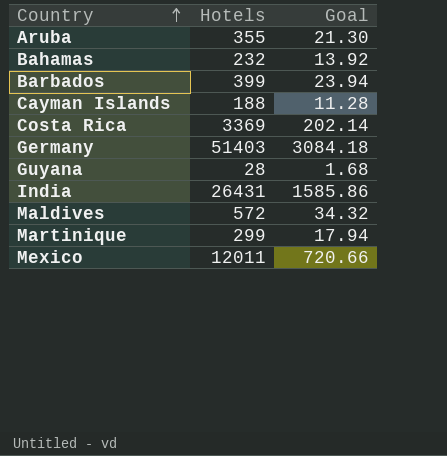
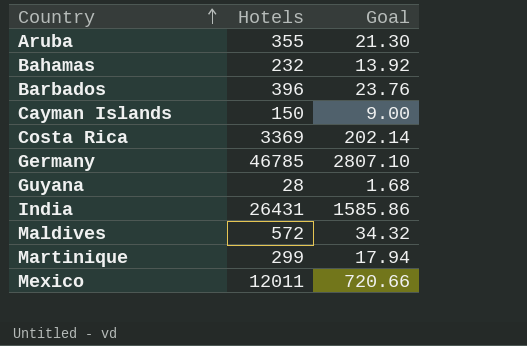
Barbados | Hotels: 399 -> 396
Barbados | Goal: 23.94 -> 23.76
Cayman Islands | Hotels: 188 -> 150
Cayman Islands | Goal: 11.28 -> 9.00
Germany | Hotels: 51403 -> 46785
Germany | Goal: 3084.18 -> 2807.10

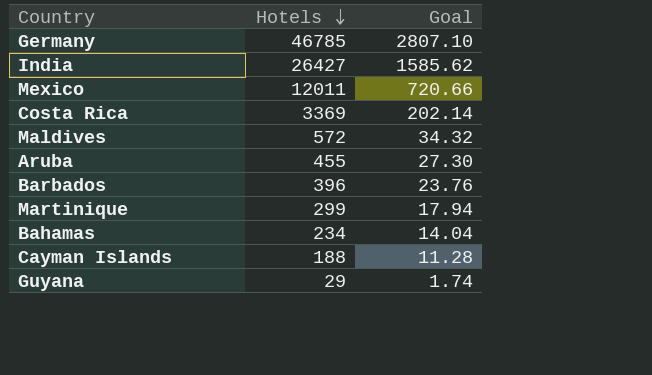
row order: Country ascending -> Hotels descending
India | Hotels: 26431 -> 26427
India | Goal: 1585.86 -> 1585.62
Aruba | Hotels: 355 -> 455
Aruba | Goal: 21.30 -> 27.30
Bahamas | Hotels: 232 -> 234
Bahamas | Goal: 13.92 -> 14.04
Cayman Islands | Hotels: 150 -> 188
Cayman Islands | Goal: 9.00 -> 11.28
Guyana | Hotels: 28 -> 29
Guyana | Goal: 1.68 -> 1.74

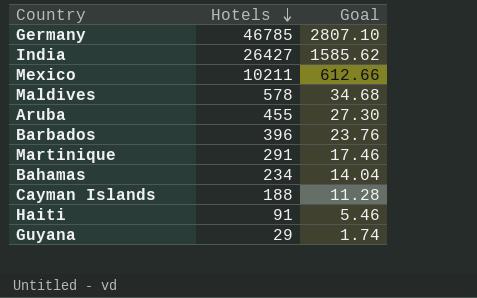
row Costa Rica: 3369 | 202.14 -> none
Mexico | Hotels: 12011 -> 10211
Mexico | Goal: 720.66 -> 612.66
Maldives | Hotels: 572 -> 578
Maldives | Goal: 34.32 -> 34.68
Martinique | Hotels: 299 -> 291
Martinique | Goal: 17.94 -> 17.46
row Haiti: none -> 91 | 5.46

